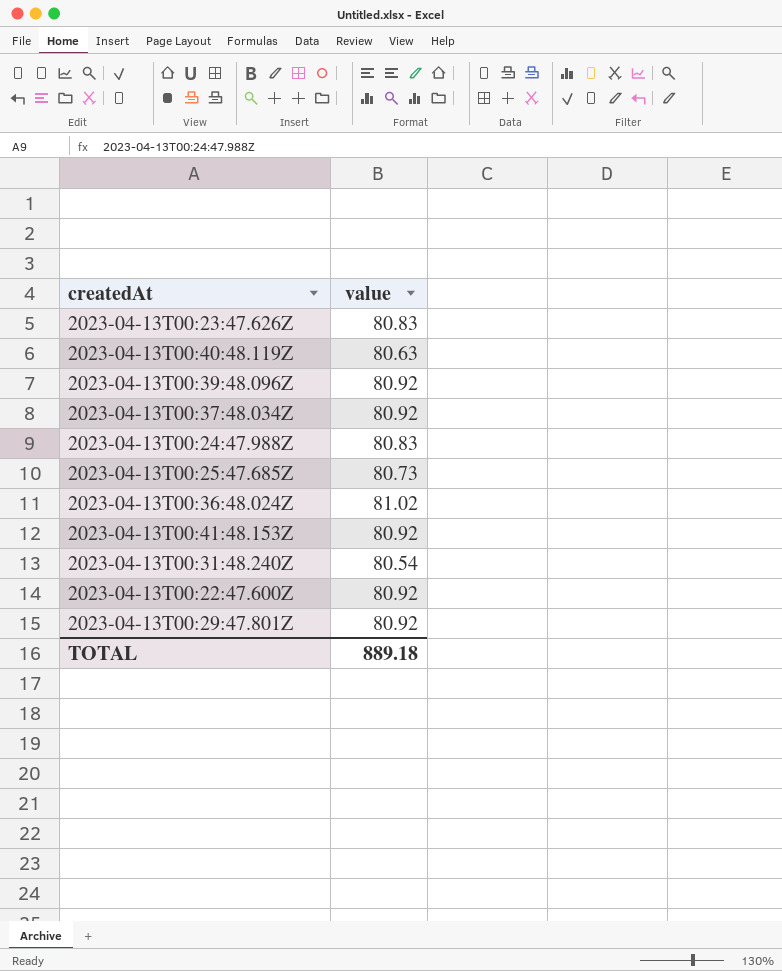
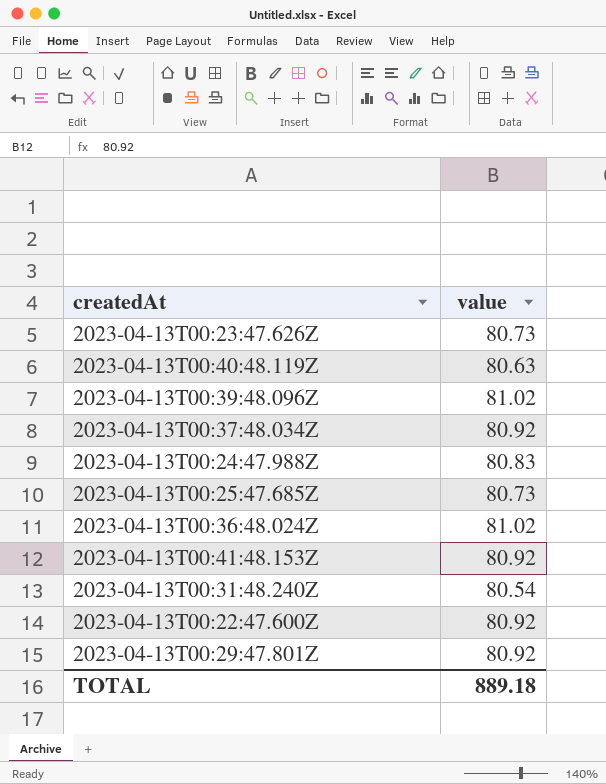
2023-04-13T00:23:47.626Z | value: 80.83 -> 80.73
2023-04-13T00:39:48.096Z | value: 80.92 -> 81.02

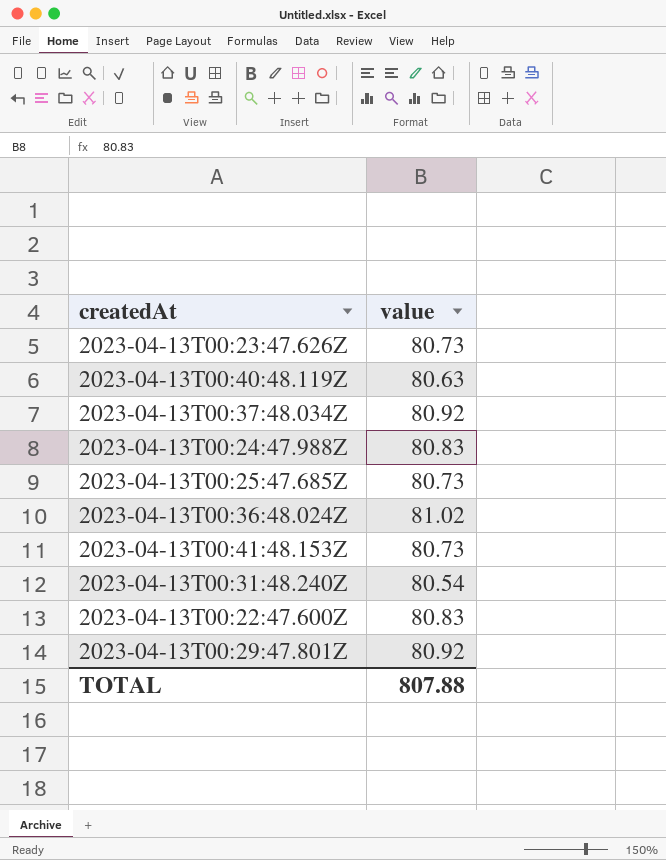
row 2023-04-13T00:39:48.096Z: 81.02 -> none
2023-04-13T00:41:48.153Z | value: 80.92 -> 80.73
2023-04-13T00:22:47.600Z | value: 80.92 -> 80.83
TOTAL | value: 889.18 -> 807.88

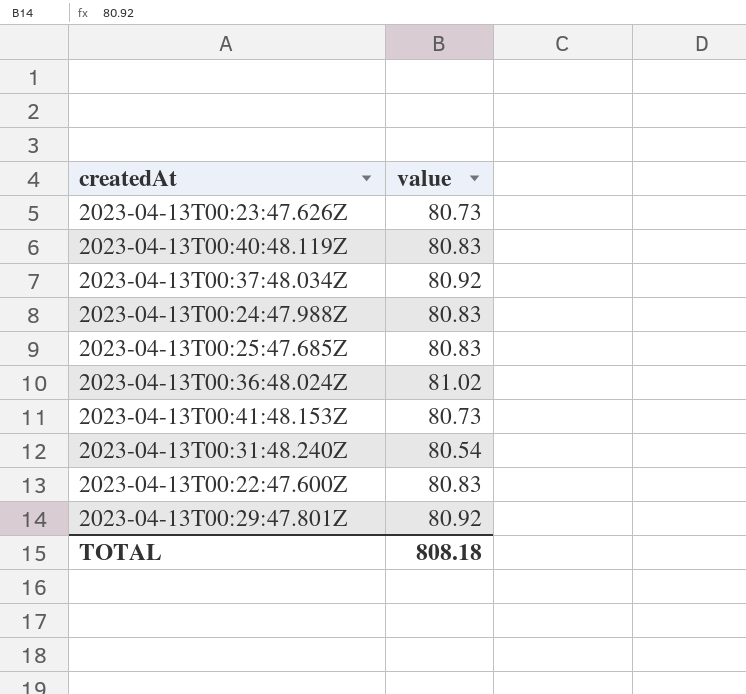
2023-04-13T00:40:48.119Z | value: 80.63 -> 80.83
2023-04-13T00:25:47.685Z | value: 80.73 -> 80.83
TOTAL | value: 807.88 -> 808.18

